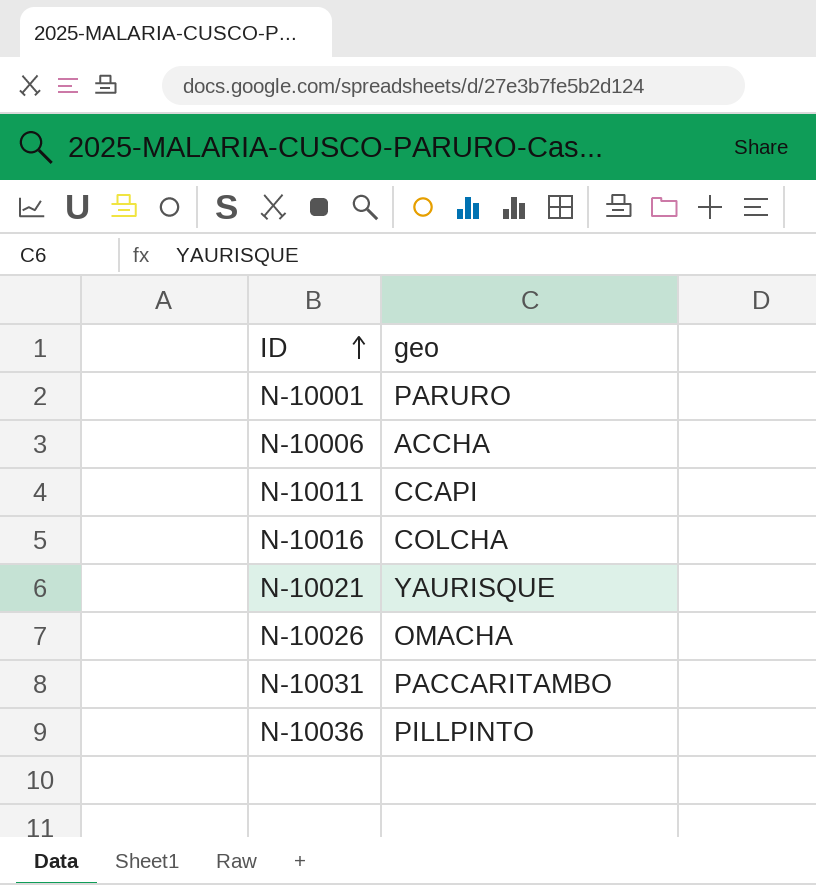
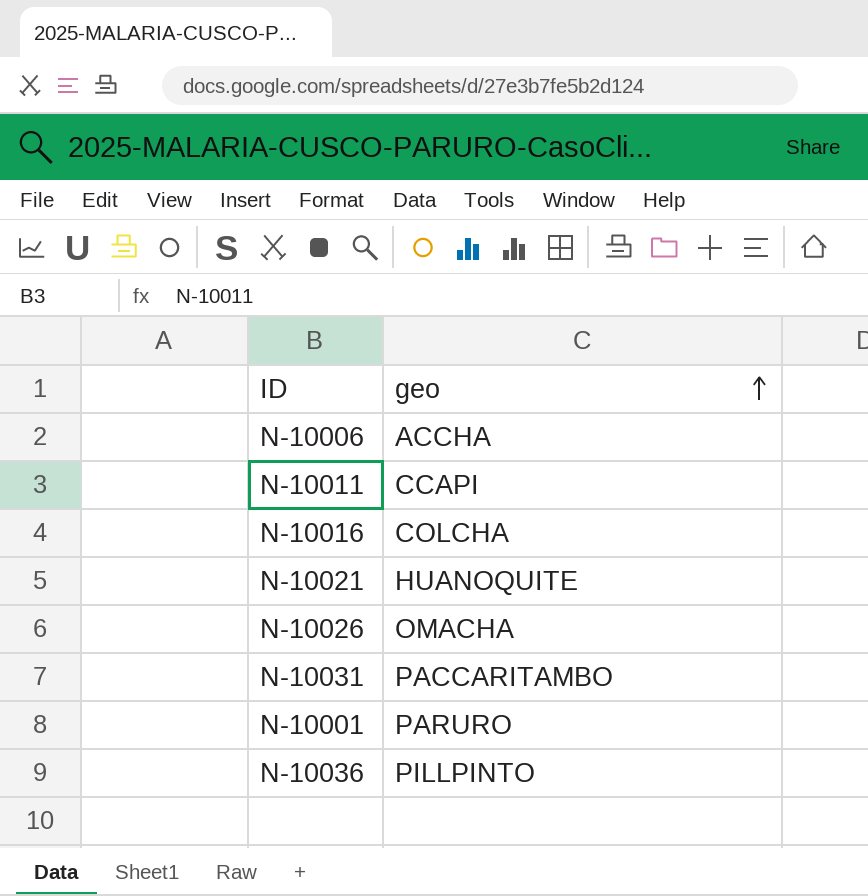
row order: ID ascending -> geo ascending
N-10021 | geo: YAURISQUE -> HUANOQUITE

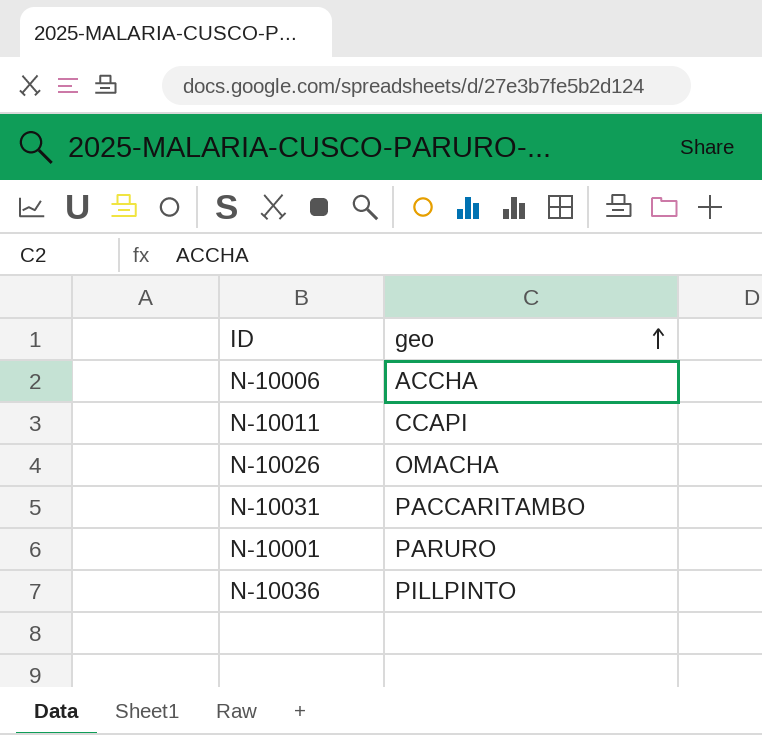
row N-10016: COLCHA -> none
row N-10021: HUANOQUITE -> none

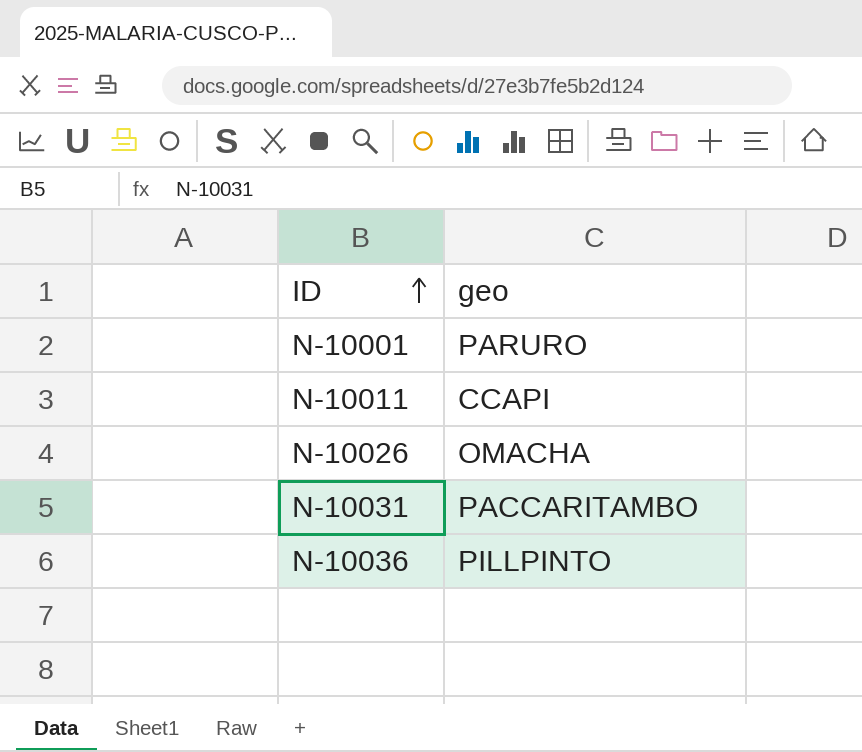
row order: geo ascending -> ID ascending
row N-10006: ACCHA -> none

